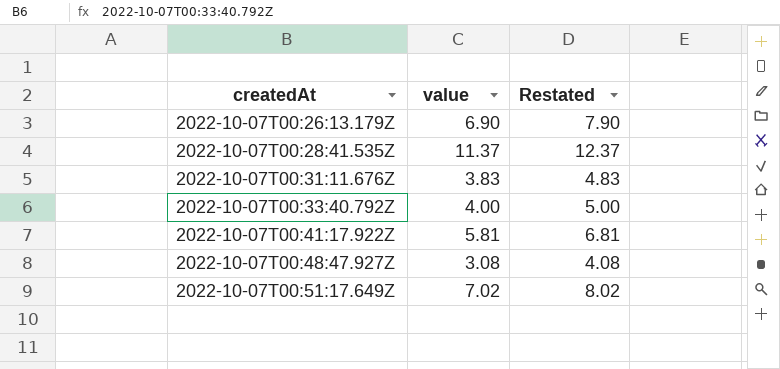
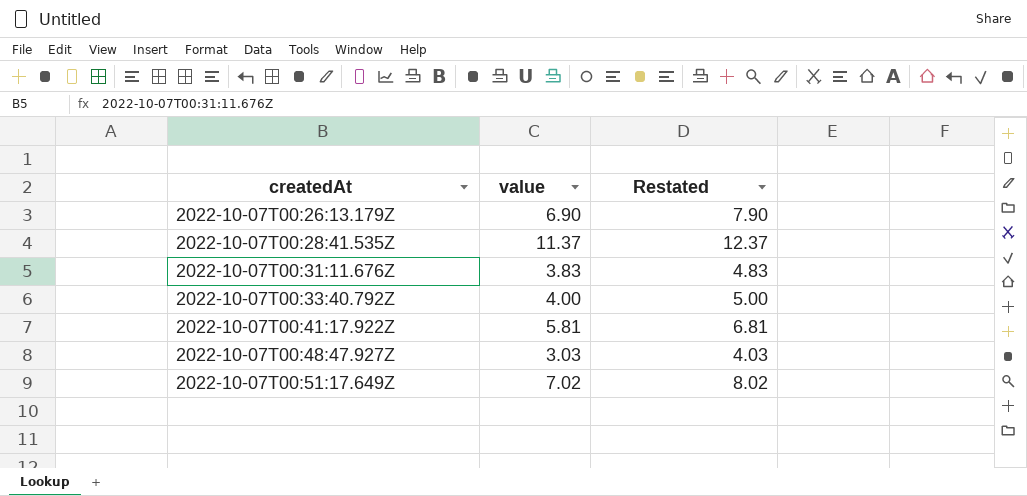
2022-10-07T00:48:47.927Z | value: 3.08 -> 3.03
2022-10-07T00:48:47.927Z | Restated: 4.08 -> 4.03

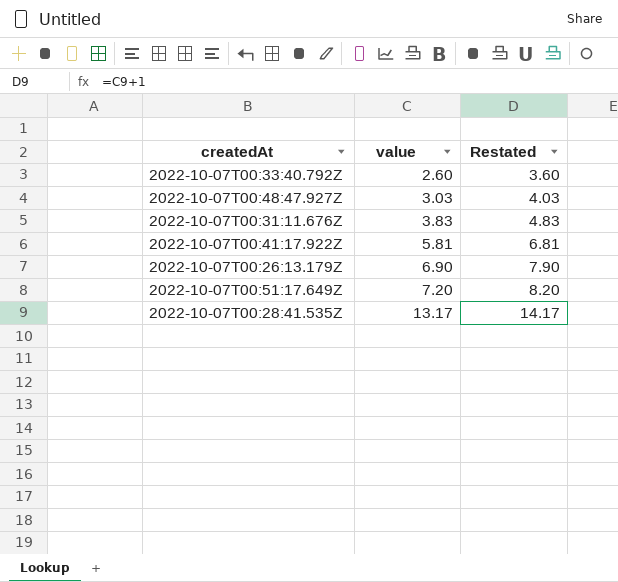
row order: createdAt ascending -> value ascending
2022-10-07T00:33:40.792Z | value: 4.00 -> 2.60
2022-10-07T00:33:40.792Z | Restated: 5.00 -> 3.60
2022-10-07T00:51:17.649Z | value: 7.02 -> 7.20
2022-10-07T00:51:17.649Z | Restated: 8.02 -> 8.20
2022-10-07T00:28:41.535Z | value: 11.37 -> 13.17
2022-10-07T00:28:41.535Z | Restated: 12.37 -> 14.17

